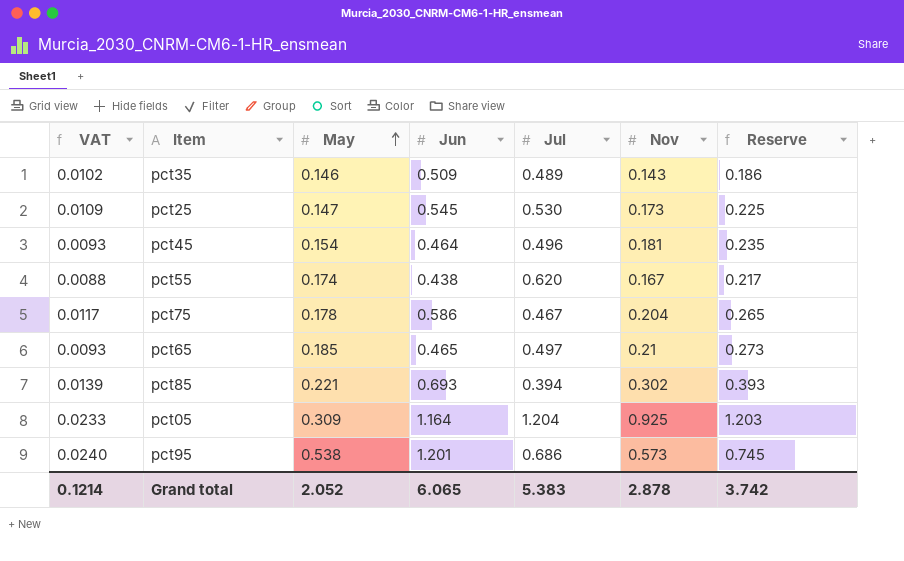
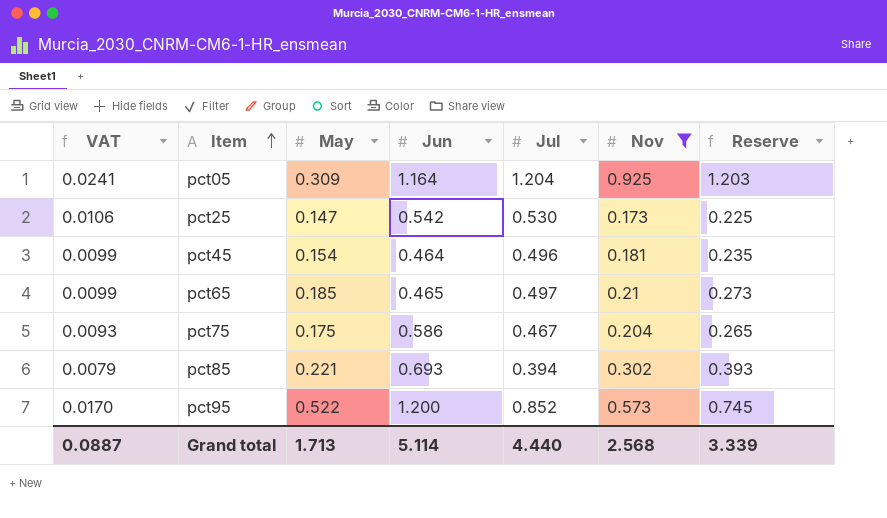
filter: none -> Nov >= 0.173
row order: May ascending -> Item ascending
column VAT | formula: [Jun] * 0.02 -> [Jul] * 0.02
pct25 | Jun: 0.545 -> 0.542
pct75 | May: 0.178 -> 0.175
pct95 | May: 0.538 -> 0.522
pct95 | Jun: 1.201 -> 1.200
pct95 | Jul: 0.686 -> 0.852
Grand total | VAT: 0.1214 -> 0.0887
Grand total | May: 2.052 -> 1.713
Grand total | Jun: 6.065 -> 5.114
Grand total | Jul: 5.383 -> 4.440
Grand total | Nov: 2.878 -> 2.568
Grand total | Reserve: 3.742 -> 3.339

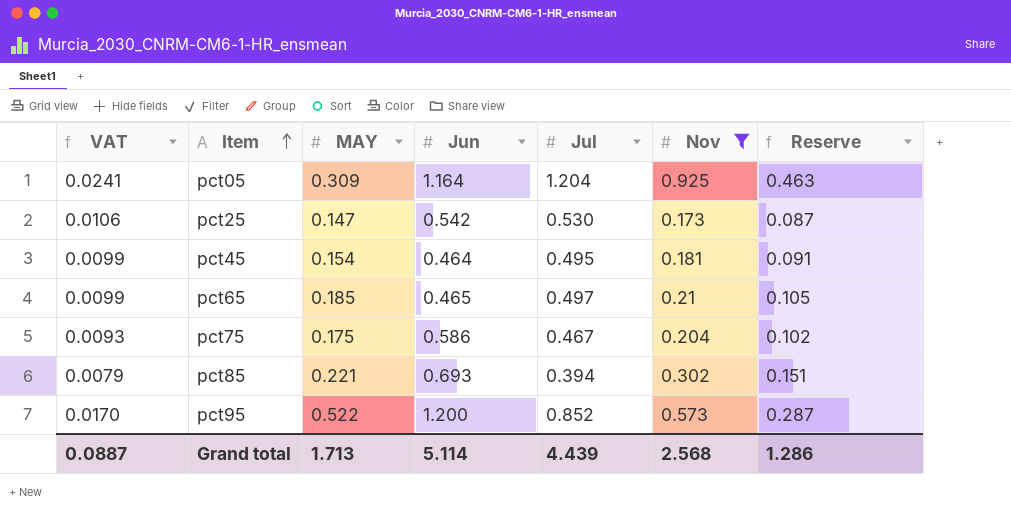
column name: May -> MAY
column Reserve | formula: [Nov] * 1.3 -> [Nov] * 0.5
pct45 | Jul: 0.496 -> 0.495
Grand total | Jul: 4.440 -> 4.439
Grand total | Reserve: 3.339 -> 1.286

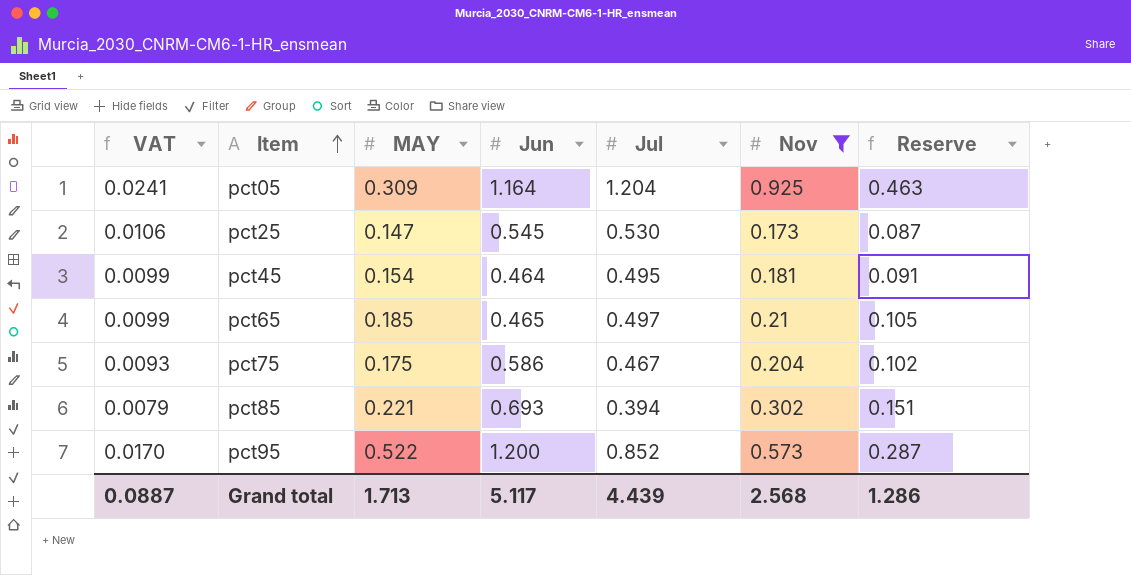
pct25 | Jun: 0.542 -> 0.545
Grand total | Jun: 5.114 -> 5.117

